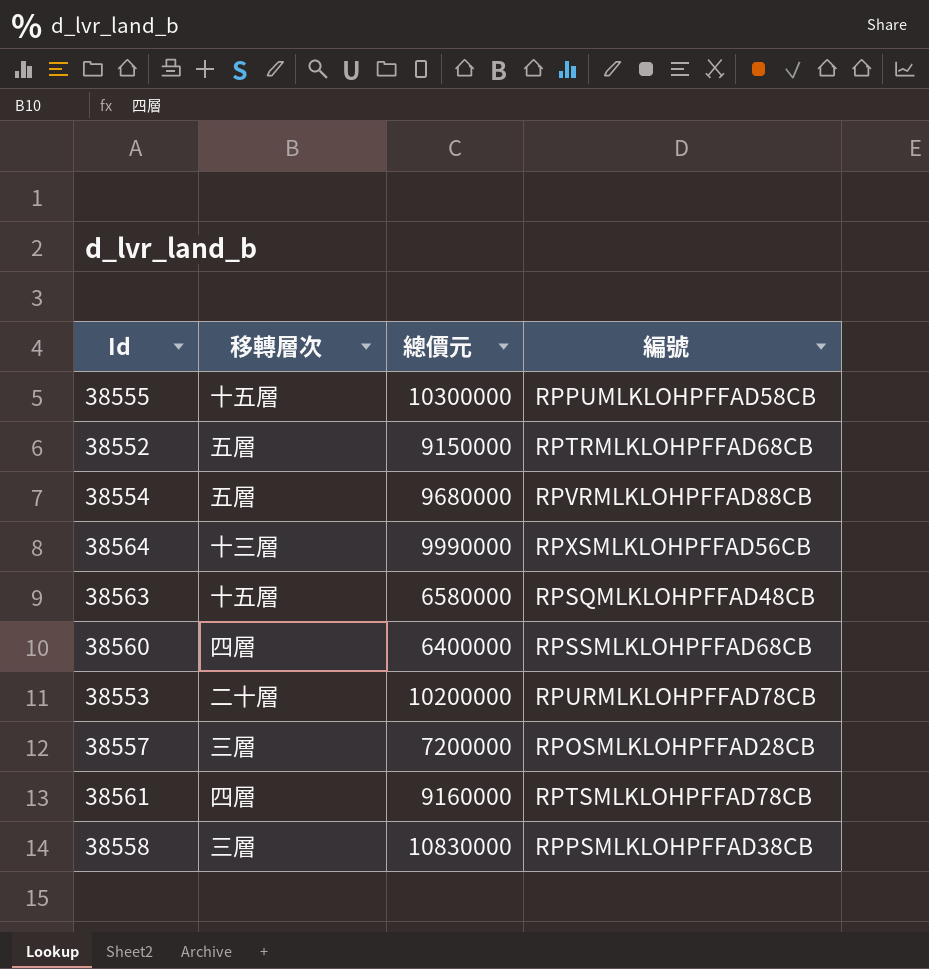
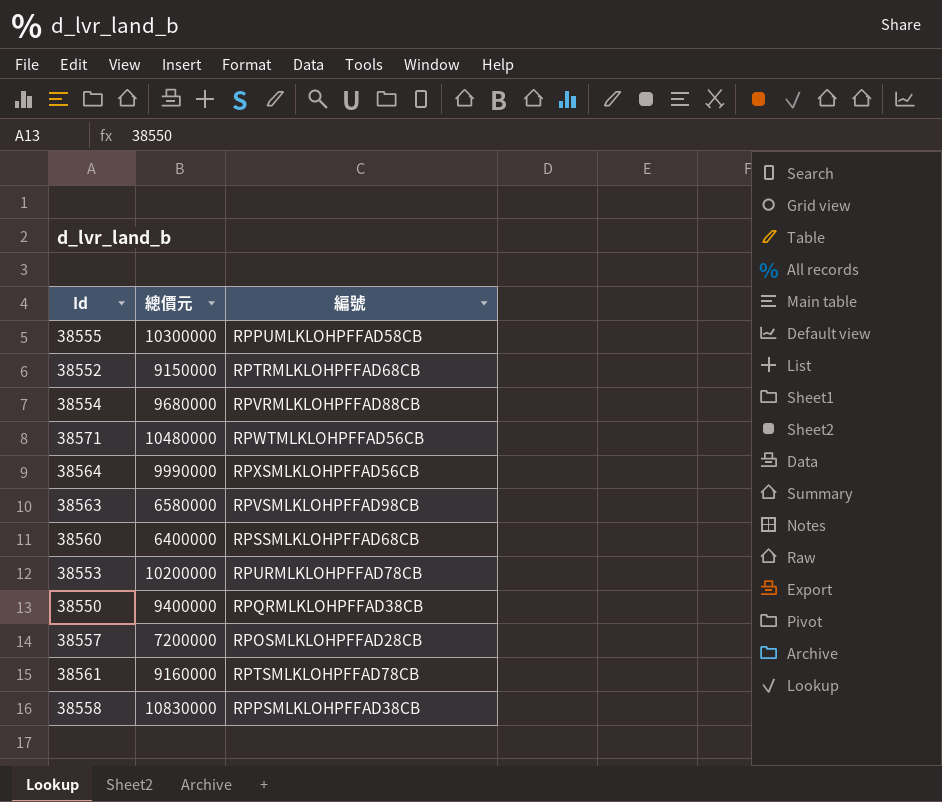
column 移轉層次 | position: 2 -> none
row 38571: none -> 10480000 | RPWTMLKLOHPFFAD56CB
38563 | 編號: RPSQMLKLOHPFFAD48CB -> RPVSMLKLOHPFFAD98CB
row 38550: none -> 9400000 | RPQRMLKLOHPFFAD38CB

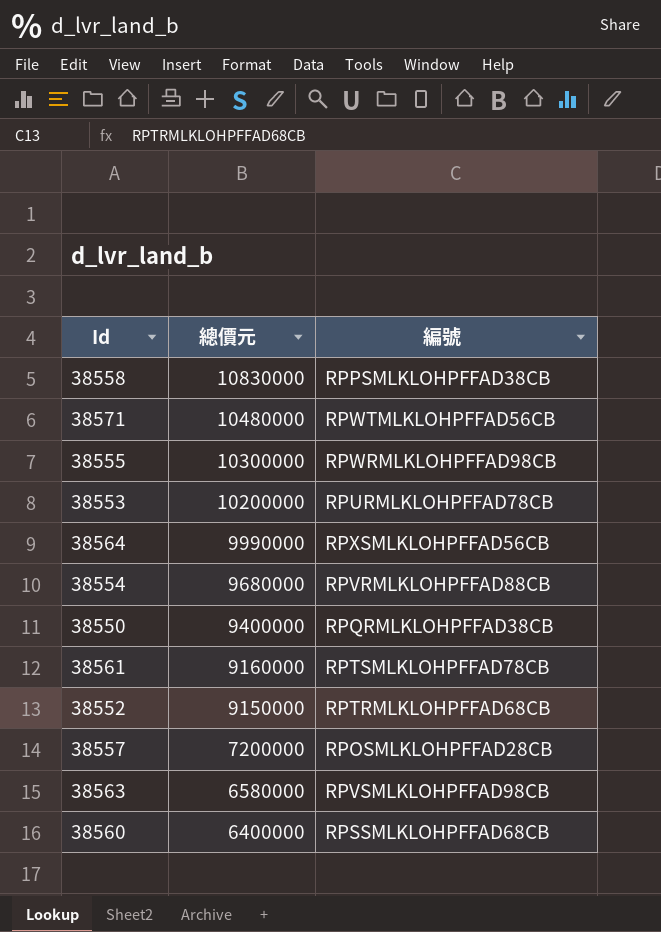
row order: none -> 總價元 descending
38555 | 編號: RPPUMLKLOHPFFAD58CB -> RPWRMLKLOHPFFAD98CB

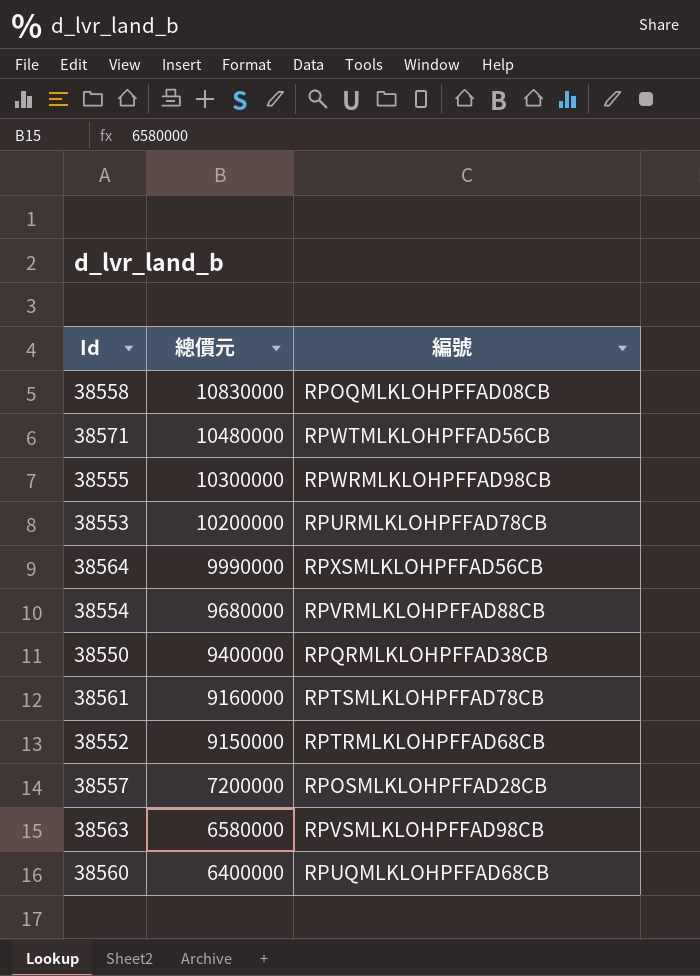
38558 | 編號: RPPSMLKLOHPFFAD38CB -> RPOQMLKLOHPFFAD08CB
38560 | 編號: RPSSMLKLOHPFFAD68CB -> RPUQMLKLOHPFFAD68CB

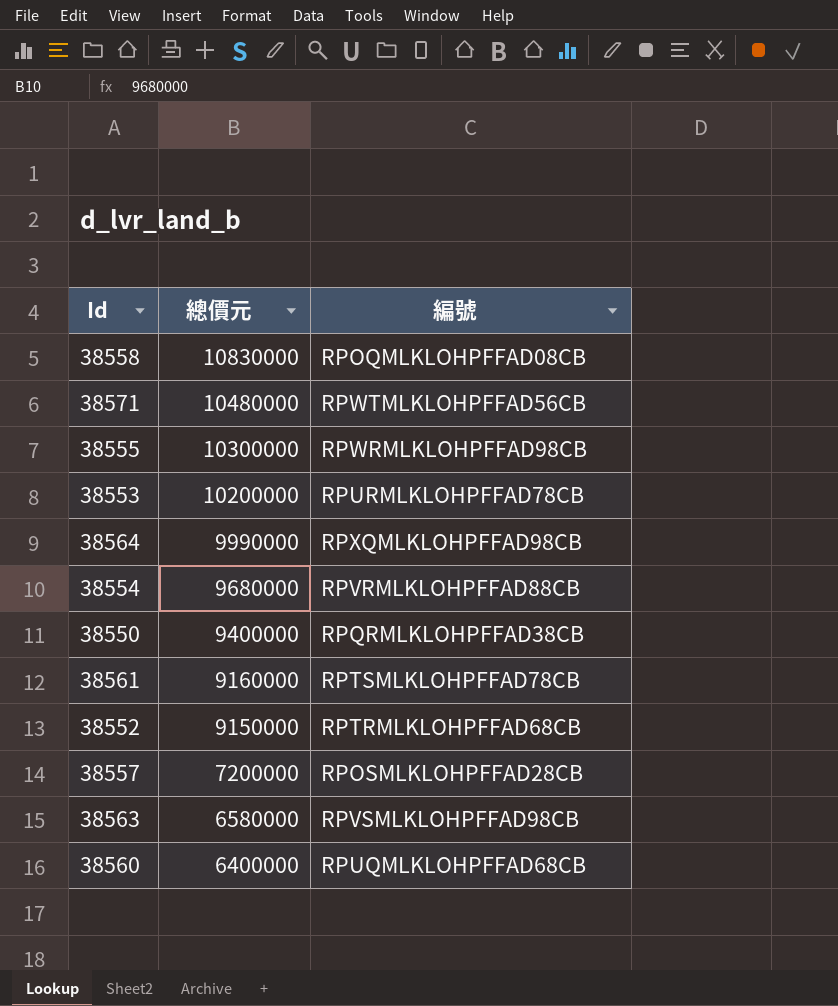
38564 | 編號: RPXSMLKLOHPFFAD56CB -> RPXQMLKLOHPFFAD98CB

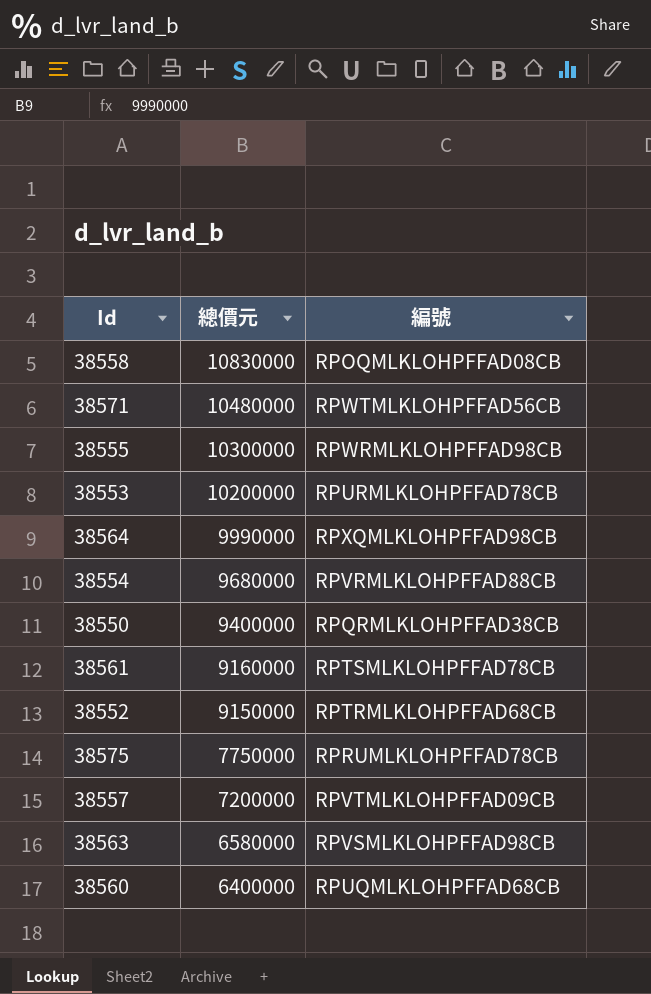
row 38575: none -> 7750000 | RPRUMLKLOHPFFAD78CB
38557 | 編號: RPOSMLKLOHPFFAD28CB -> RPVTMLKLOHPFFAD09CB

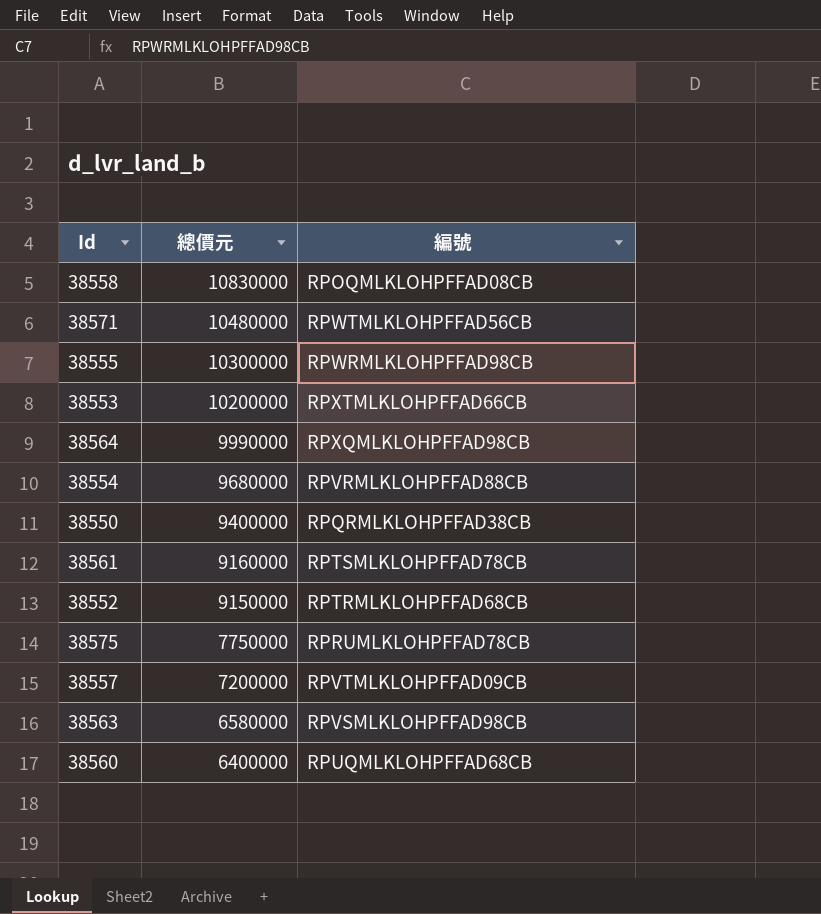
38553 | 編號: RPURMLKLOHPFFAD78CB -> RPXTMLKLOHPFFAD66CB

